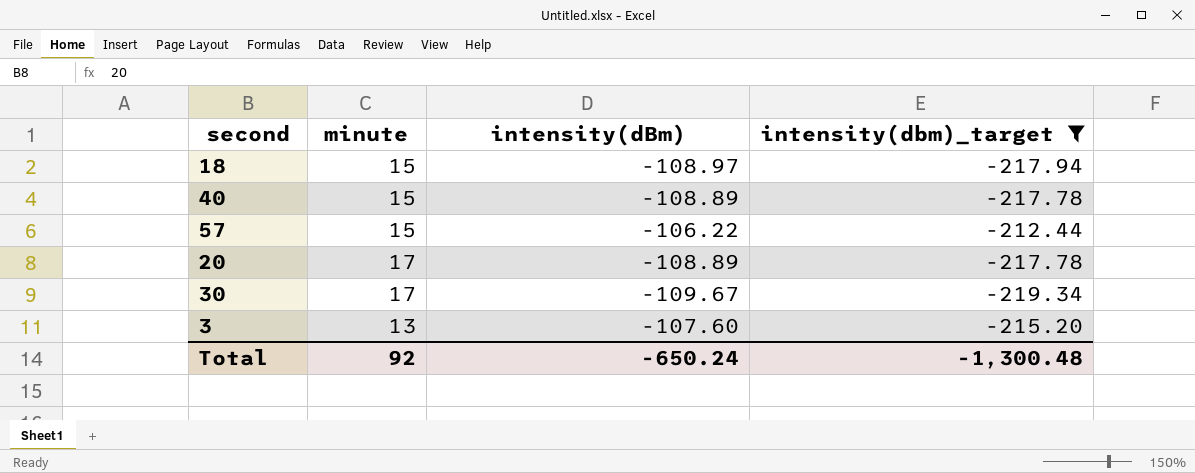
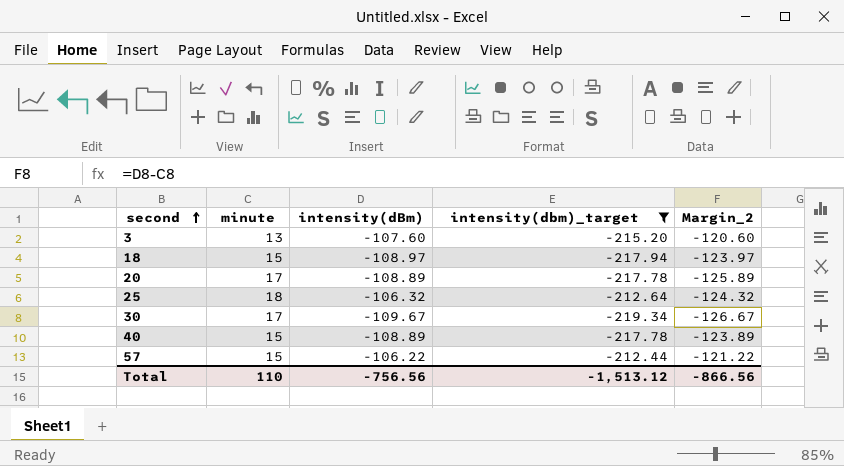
row order: none -> second ascending
column Margin_2 | formula: none -> [intensity(dBm)] - [minute]
row 25: none -> 18 | -106.32 | -212.64 | -124.32
Total | minute: 92 -> 110
Total | intensity(dBm): -650.24 -> -756.56
Total | intensity(dbm)_target: -1,300.48 -> -1,513.12

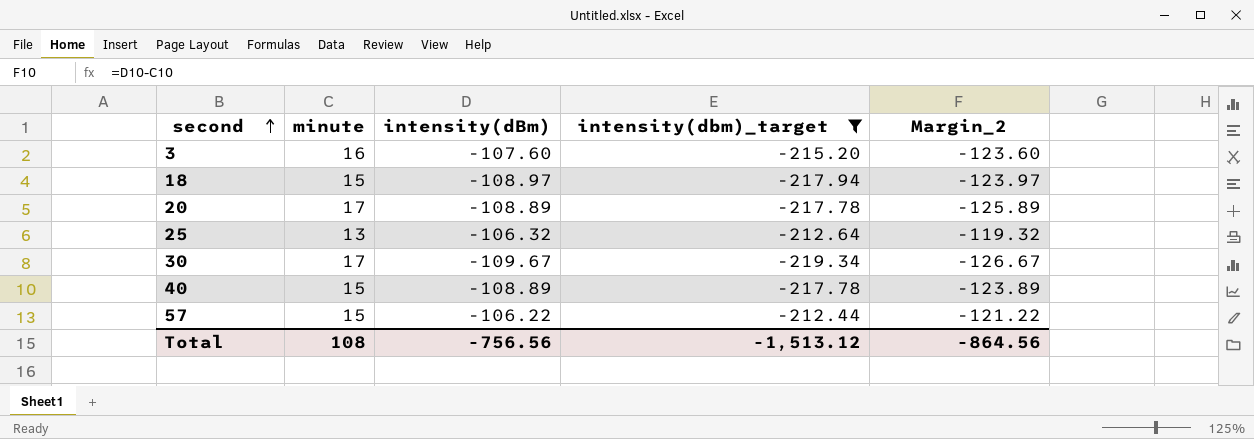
3 | minute: 13 -> 16
3 | Margin_2: -120.60 -> -123.60
25 | minute: 18 -> 13
25 | Margin_2: -124.32 -> -119.32
Total | minute: 110 -> 108
Total | Margin_2: -866.56 -> -864.56

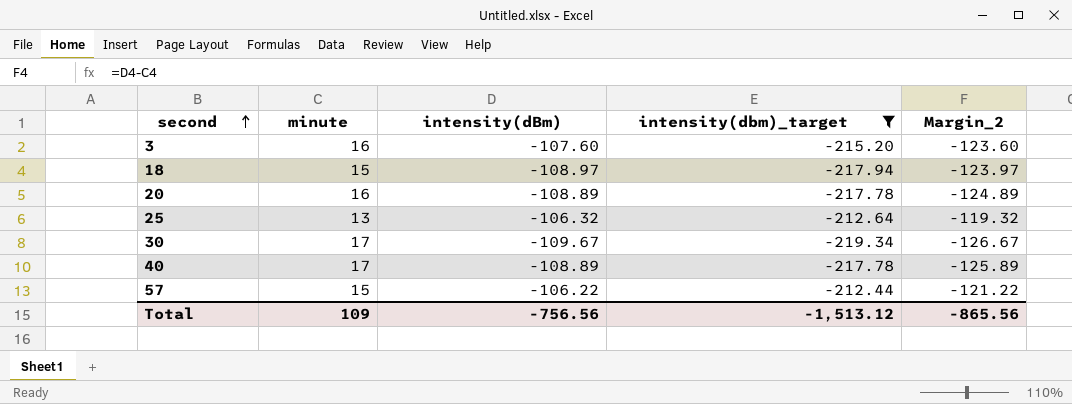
20 | minute: 17 -> 16
20 | Margin_2: -125.89 -> -124.89
40 | minute: 15 -> 17
40 | Margin_2: -123.89 -> -125.89
Total | minute: 108 -> 109
Total | Margin_2: -864.56 -> -865.56

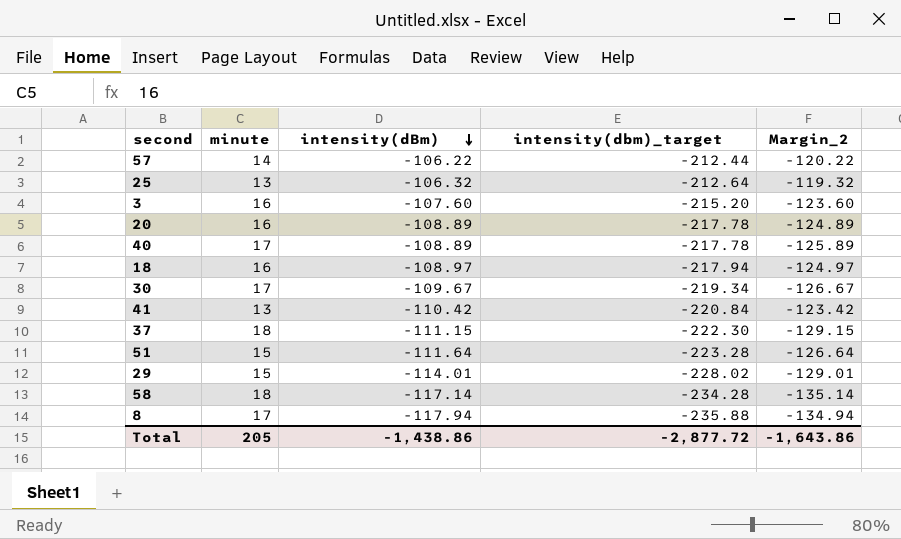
filter: intensity(dbm)_target >= -219.34 -> none
row order: second ascending -> intensity(dBm) descending
57 | minute: 15 -> 14
57 | Margin_2: -121.22 -> -120.22
18 | minute: 15 -> 16
18 | Margin_2: -123.97 -> -124.97
Total | minute: 109 -> 205
Total | intensity(dBm): -756.56 -> -1,438.86
Total | intensity(dbm)_target: -1,513.12 -> -2,877.72
Total | Margin_2: -865.56 -> -1,643.86

